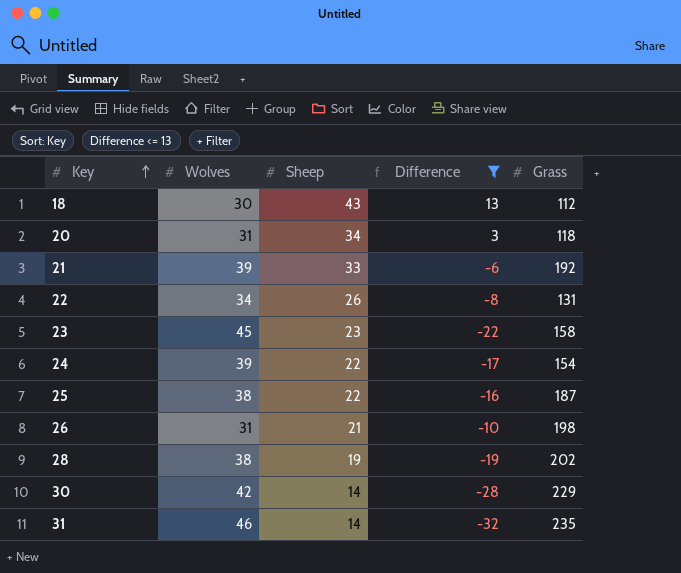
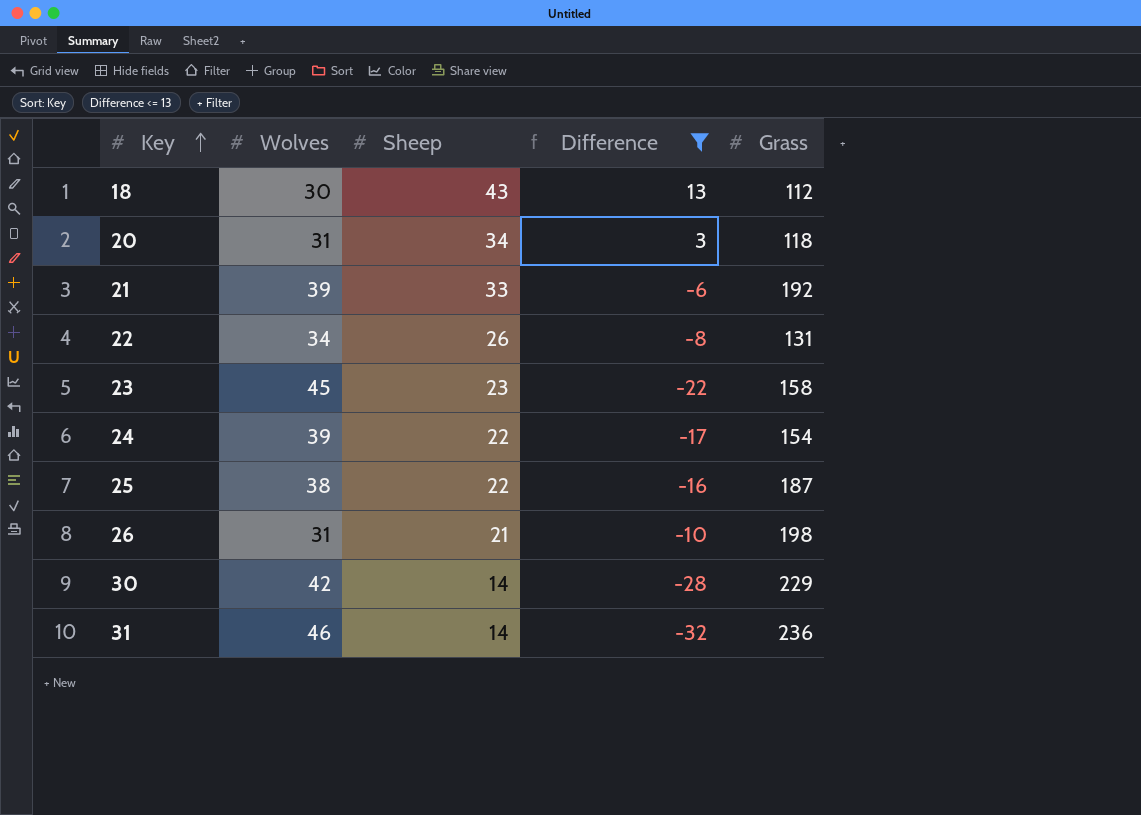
row 28: 38 | 19 | -19 | 202 -> none
31 | Grass: 235 -> 236

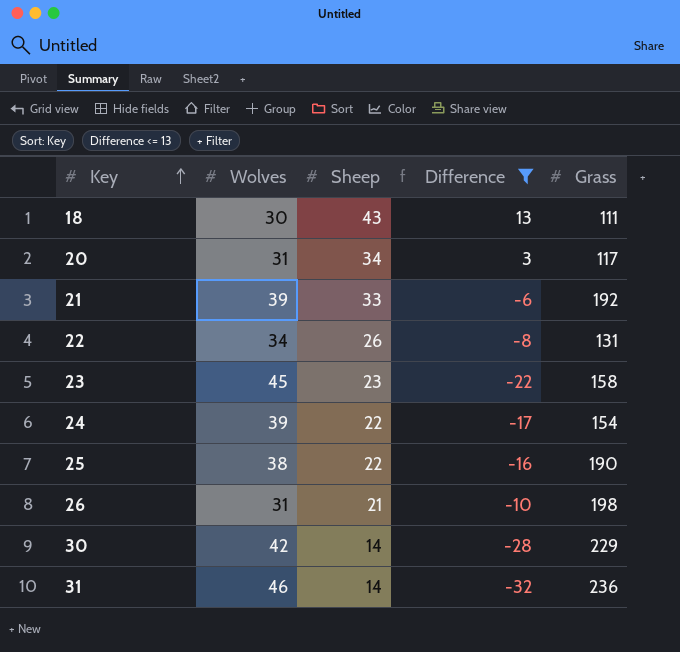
18 | Grass: 112 -> 111
20 | Grass: 118 -> 117
25 | Grass: 187 -> 190

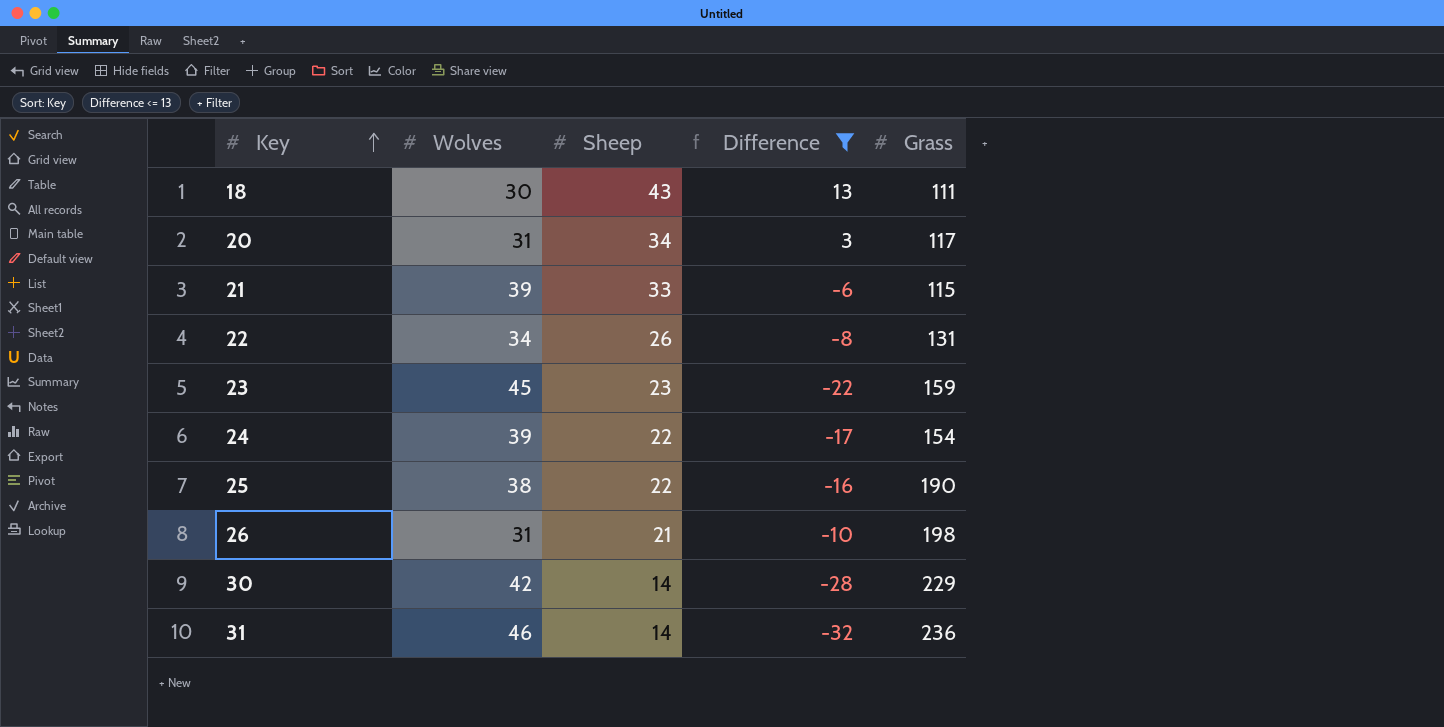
21 | Grass: 192 -> 115
23 | Grass: 158 -> 159

